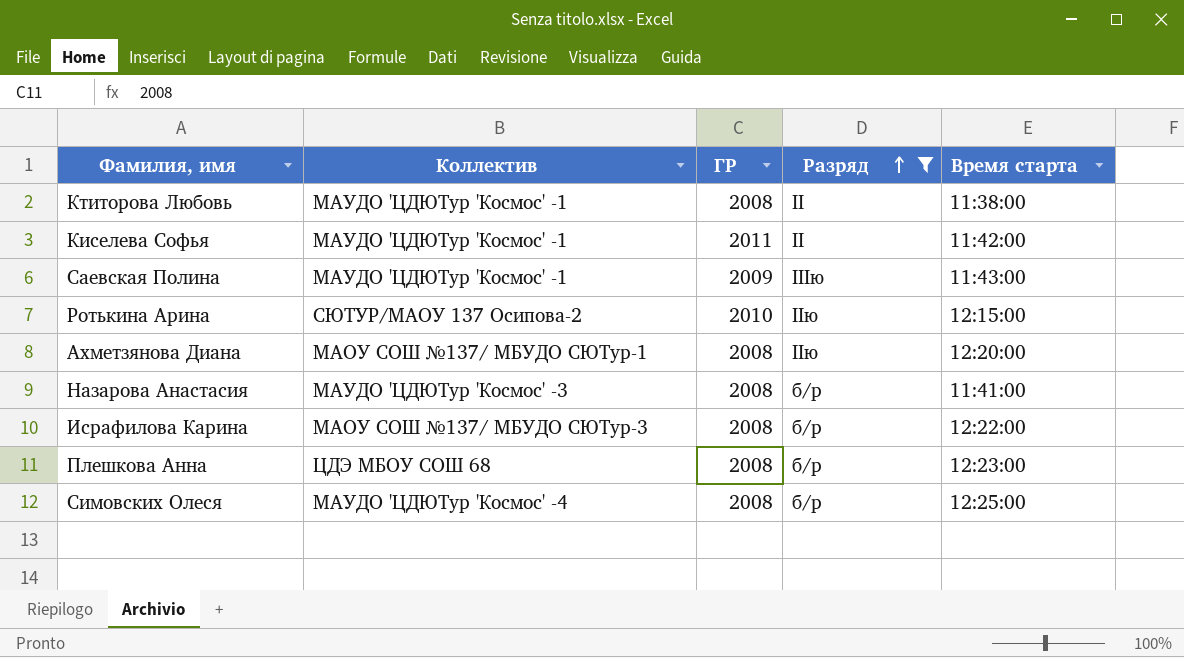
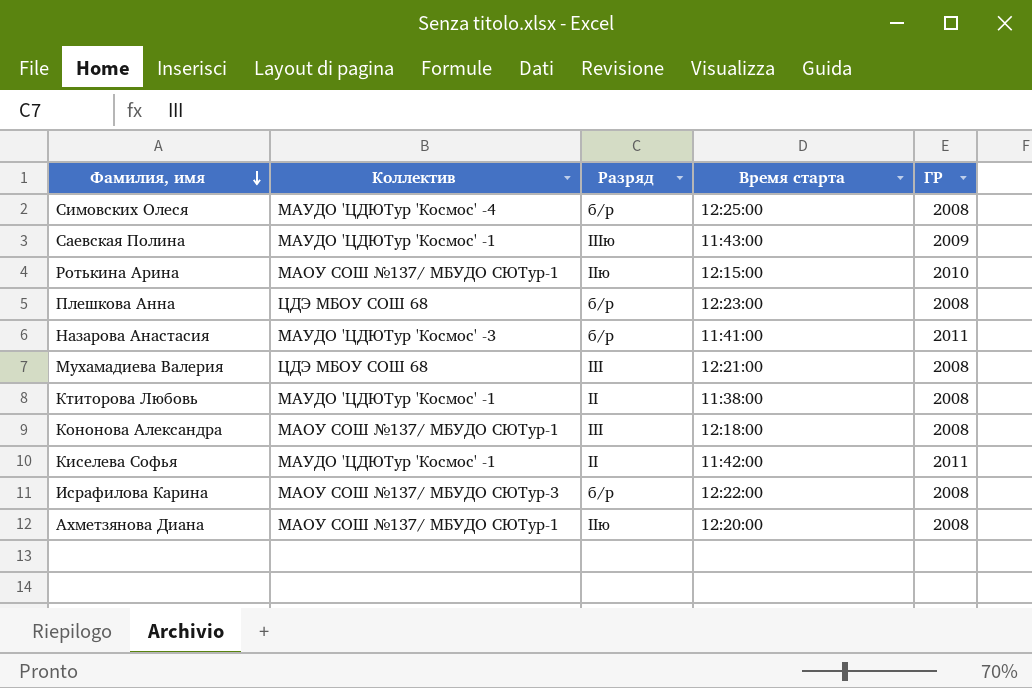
filter: Разряд != III -> none
row order: Разряд ascending -> Фамилия, имя descending
column ГР | position: 3 -> 5
Ротькина Арина | Коллектив: СЮТУР/МАОУ 137 Осипова-2 -> МАОУ СОШ №137/ МБУДО СЮТур-1
Назарова Анастасия | ГР: 2008 -> 2011

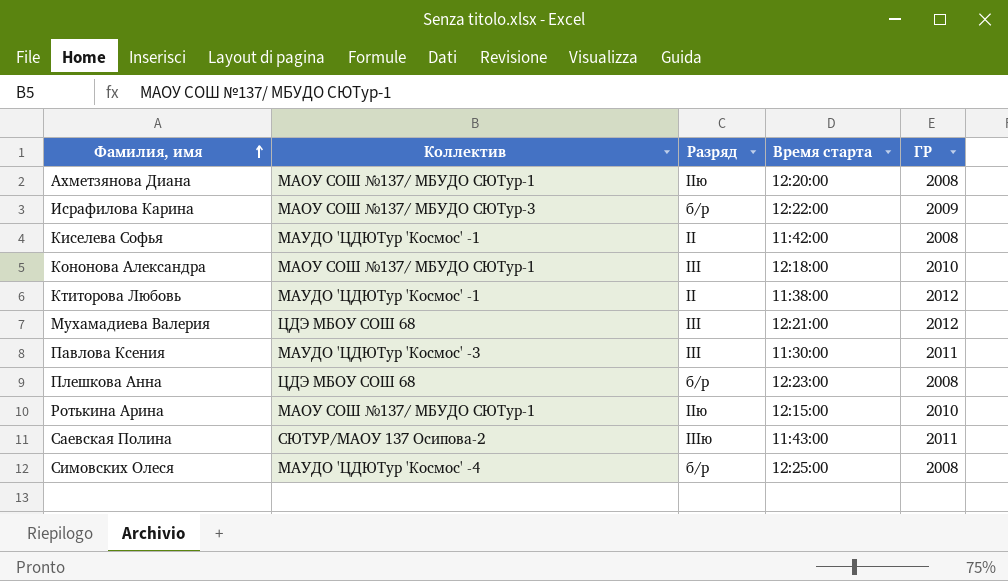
row order: Фамилия, имя descending -> Фамилия, имя ascending
row Назарова Анастасия: МАУДО 'ЦДЮТур 'Космос' -3 | б/р | 11:41:00 | 2011 -> none
Исрафилова Карина | ГР: 2008 -> 2009
Киселева Софья | ГР: 2011 -> 2008
Кононова Александра | ГР: 2008 -> 2010
Ктиторова Любовь | ГР: 2008 -> 2012
Мухамадиева Валерия | ГР: 2008 -> 2012
row Павлова Ксения: none -> МАУДО 'ЦДЮТур 'Космос' -3 | III | 11:30:00 | 2011
Саевская Полина | Коллектив: МАУДО 'ЦДЮТур 'Космос' -1 -> СЮТУР/МАОУ 137 Осипова-2
Саевская Полина | ГР: 2009 -> 2011

